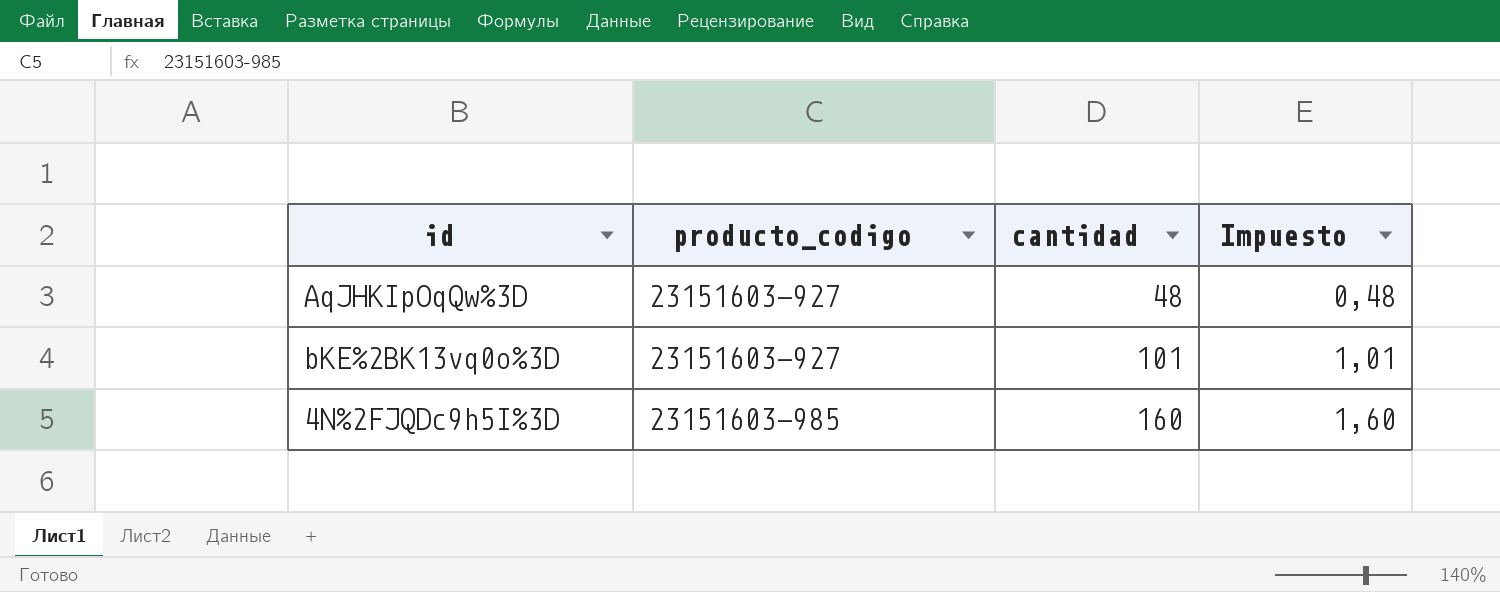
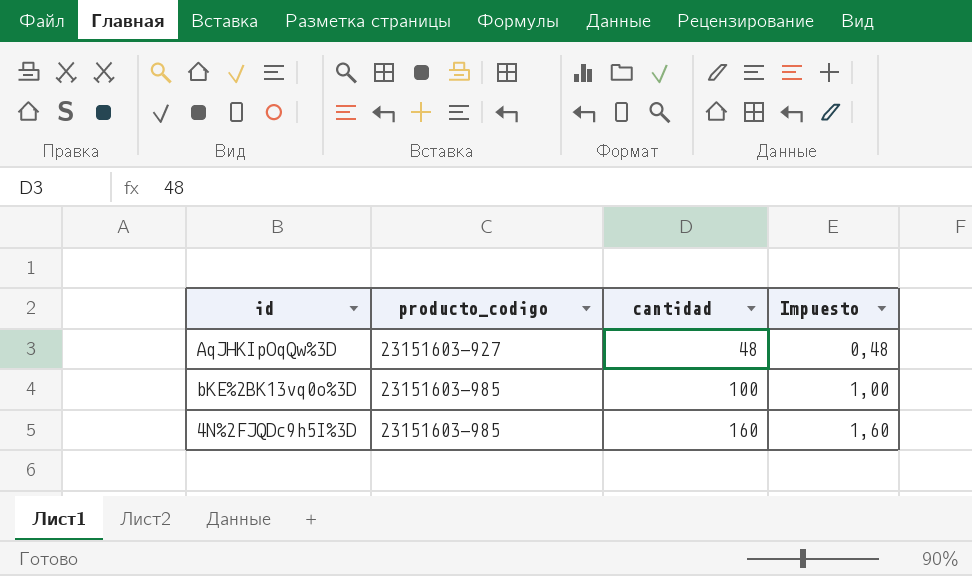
bKE%2BK13vq0o%3D | producto_codigo: 23151603-927 -> 23151603-985
bKE%2BK13vq0o%3D | cantidad: 101 -> 100
bKE%2BK13vq0o%3D | Impuesto: 1,01 -> 1,00

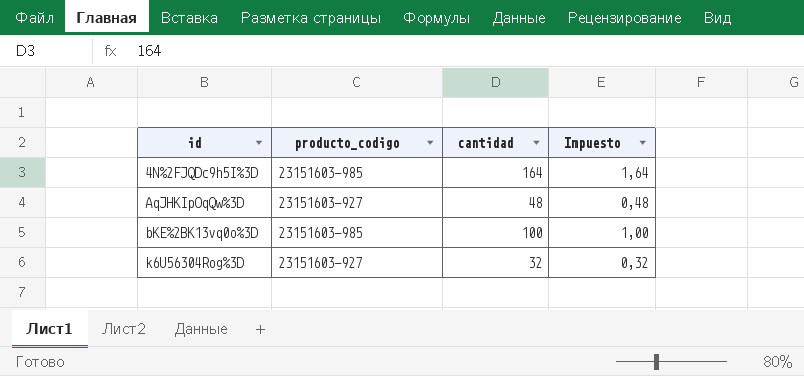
row order: producto_codigo ascending -> id ascending
4N%2FJQDc9h5I%3D | cantidad: 160 -> 164
4N%2FJQDc9h5I%3D | Impuesto: 1,60 -> 1,64
row k6U56304Rog%3D: none -> 23151603-927 | 32 | 0,32

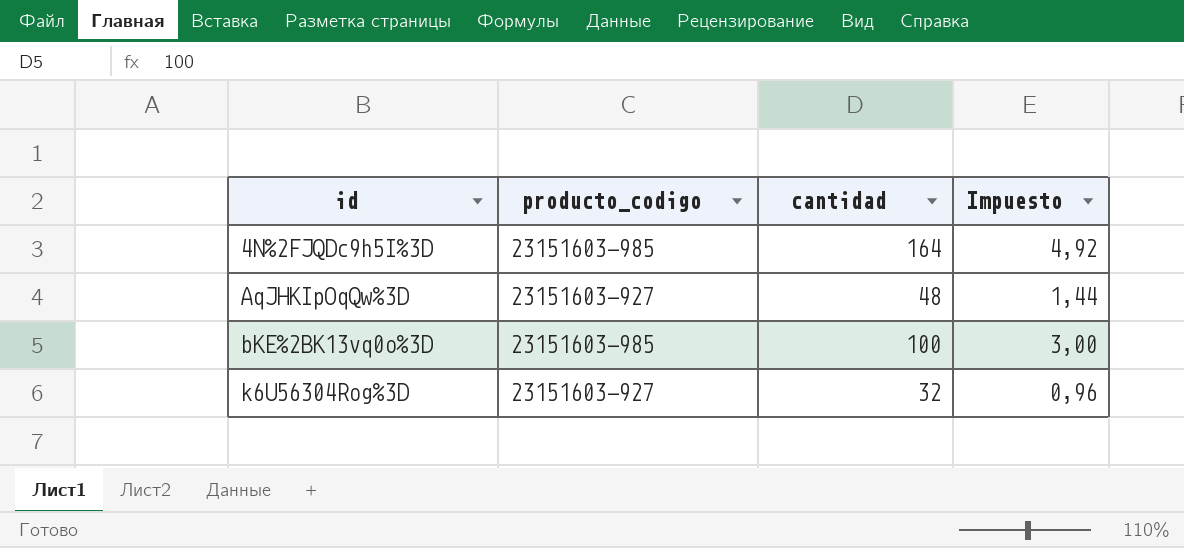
column Impuesto | formula: [cantidad] * 0,01 -> [cantidad] * 0,03

